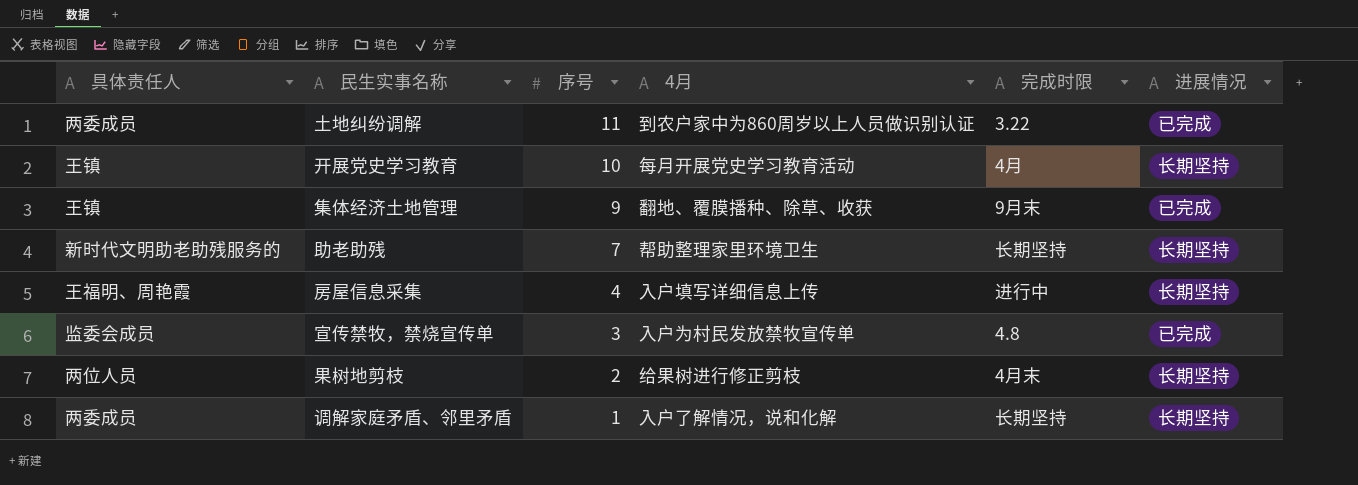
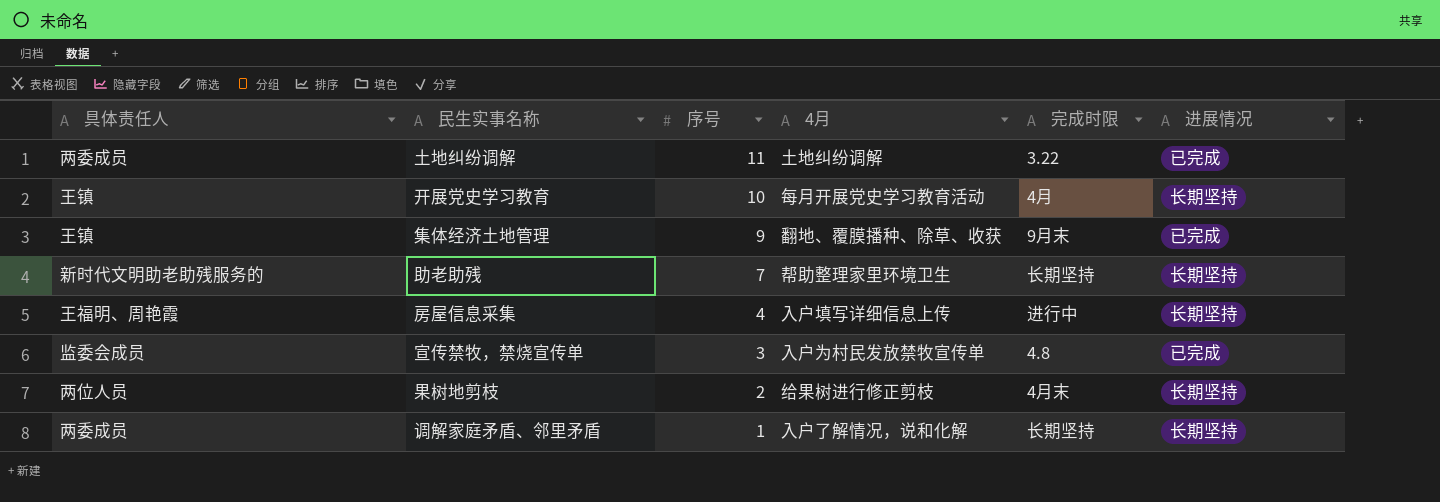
土地纠纷调解 | 4月: 到农户家中为860周岁以上人员做识别认证 -> 土地纠纷调解

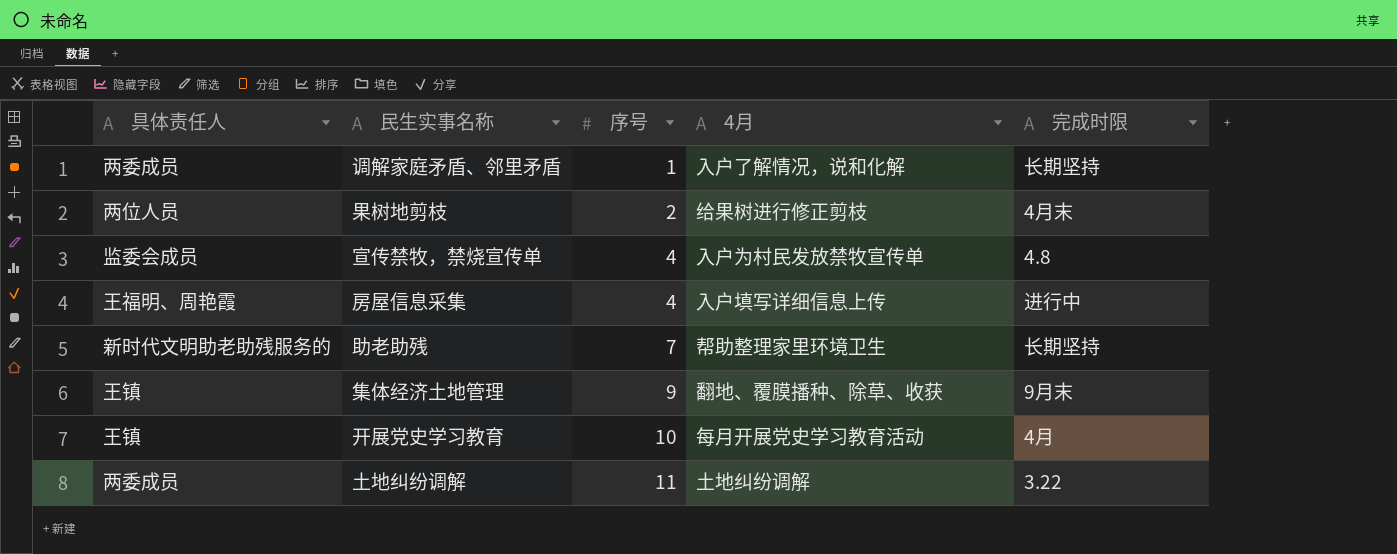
row order: 序号 descending -> 序号 ascending
column 进展情况 | position: 6 -> none
宣传禁牧，禁烧宣传单 | 序号: 3 -> 4

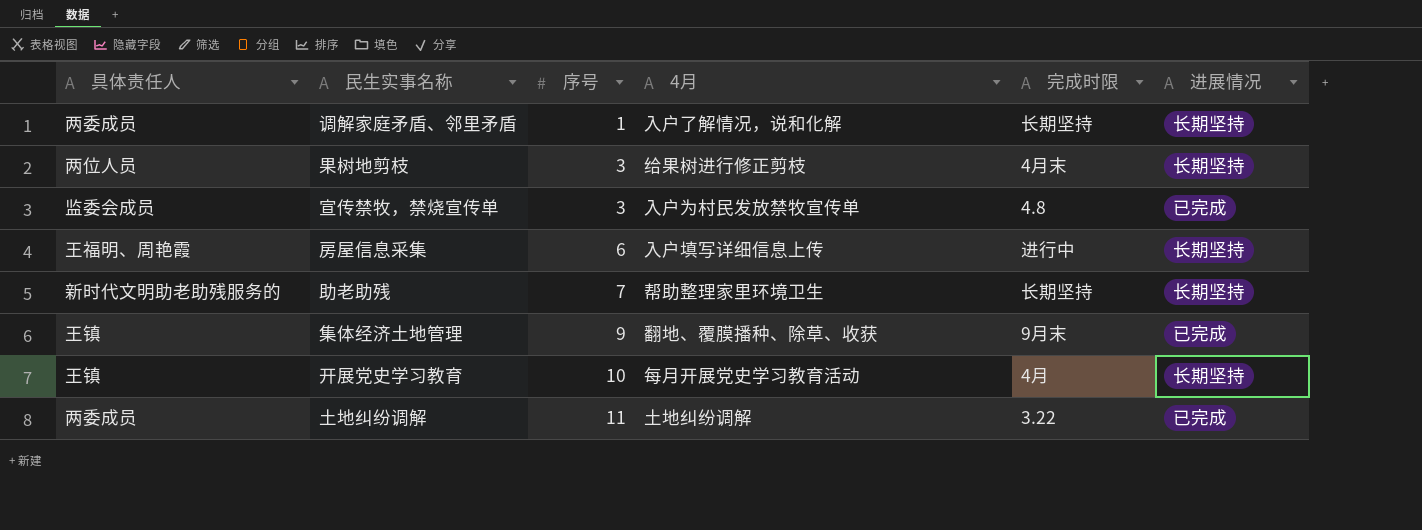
column 进展情况 | position: none -> 6
果树地剪枝 | 序号: 2 -> 3
宣传禁牧，禁烧宣传单 | 序号: 4 -> 3
房屋信息采集 | 序号: 4 -> 6

